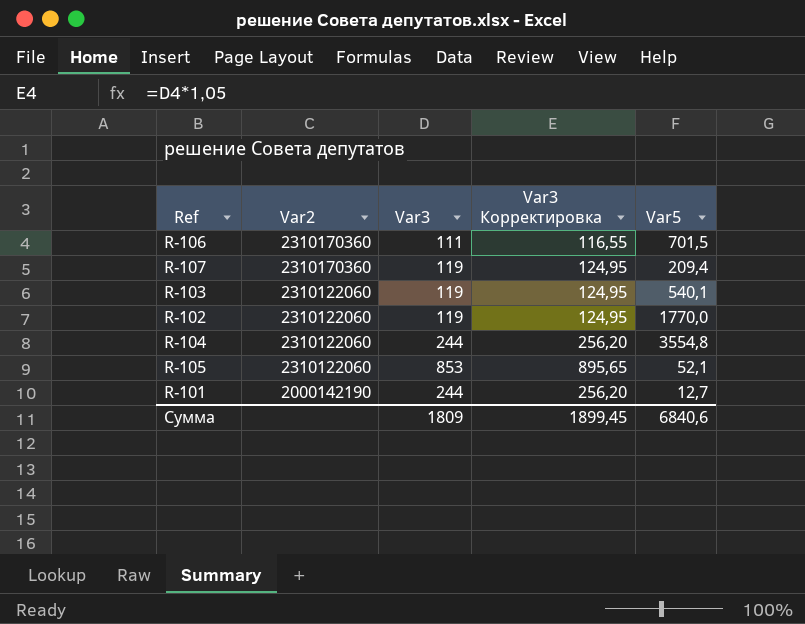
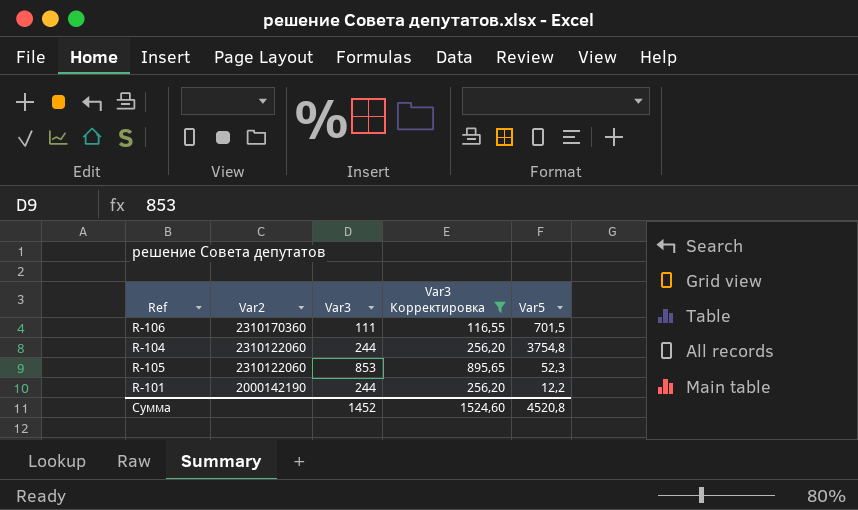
filter: none -> Var3 Корректировка != 124,95
R-104 | Var5: 3554,8 -> 3754,8
R-105 | Var5: 52,1 -> 52,3
R-101 | Var5: 12,7 -> 12,2
Сумма | Var3: 1809 -> 1452
Сумма | Var3 Корректировка: 1899,45 -> 1524,60
Сумма | Var5: 6840,6 -> 4520,8

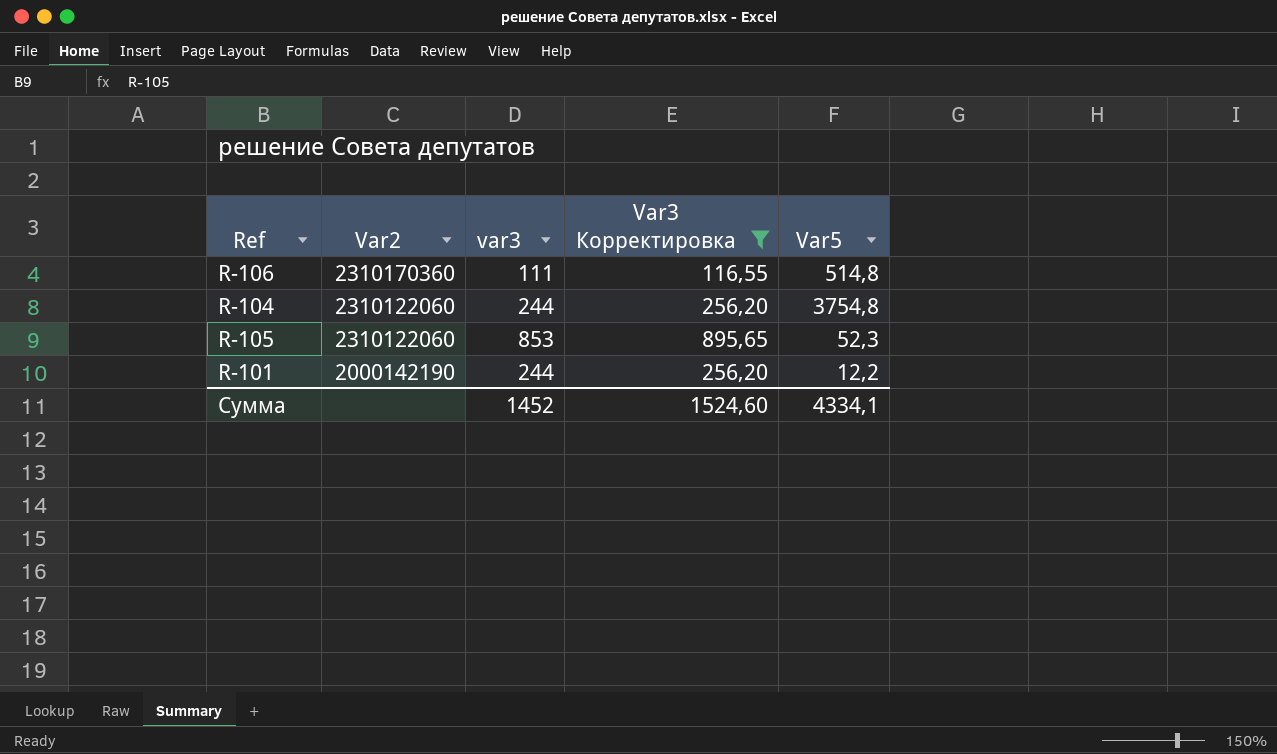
column name: Var3 -> var3
R-106 | Var5: 701,5 -> 514,8
Сумма | Var5: 4520,8 -> 4334,1

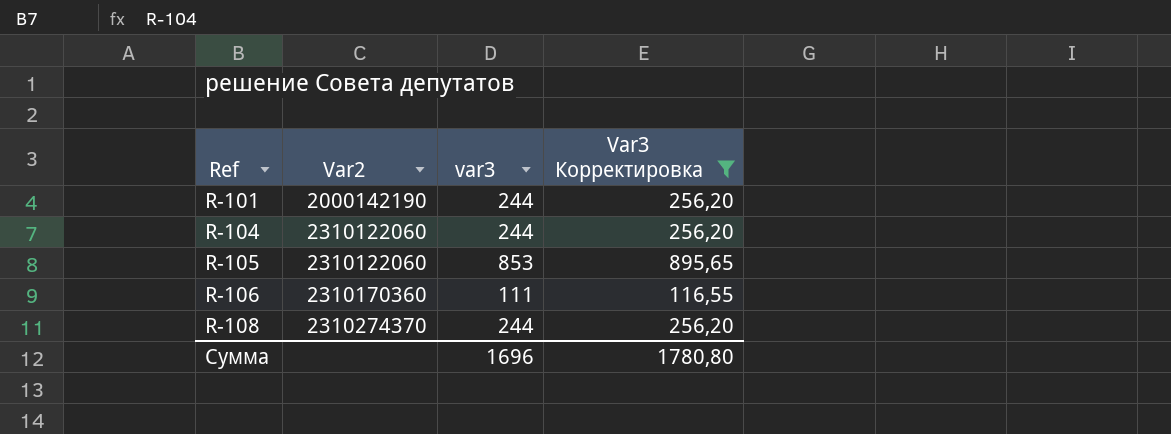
row order: Var2 descending -> Ref ascending
column Var5 | position: 5 -> none
row R-108: none -> 2310274370 | 244 | 256,20
Сумма | var3: 1452 -> 1696
Сумма | Var3 Корректировка: 1524,60 -> 1780,80

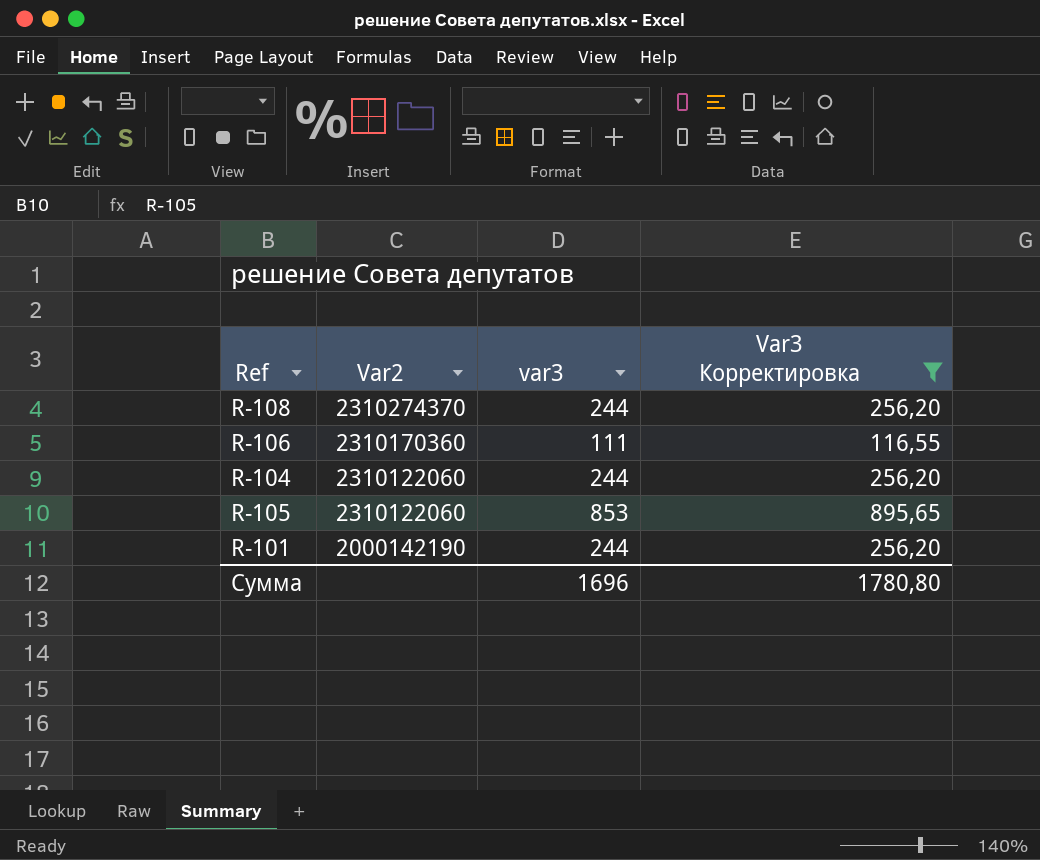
row order: Ref ascending -> Var2 descending

